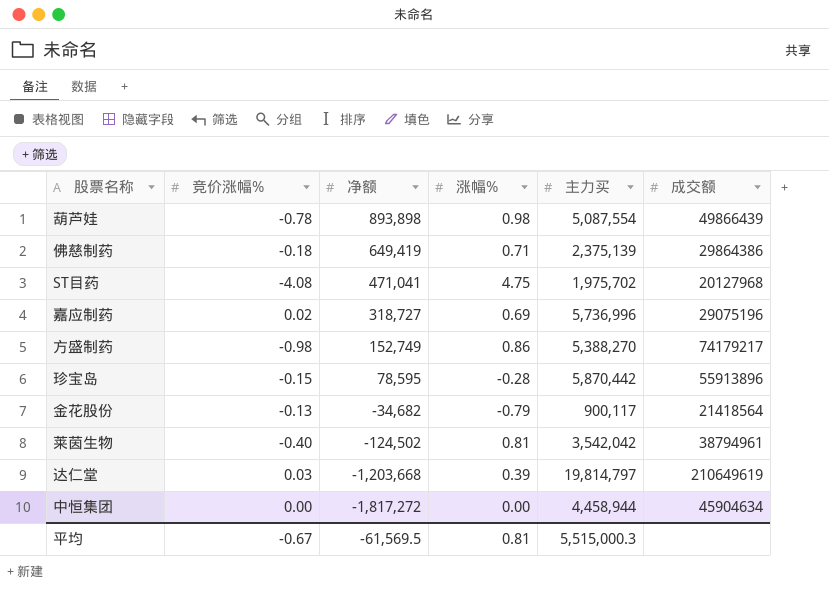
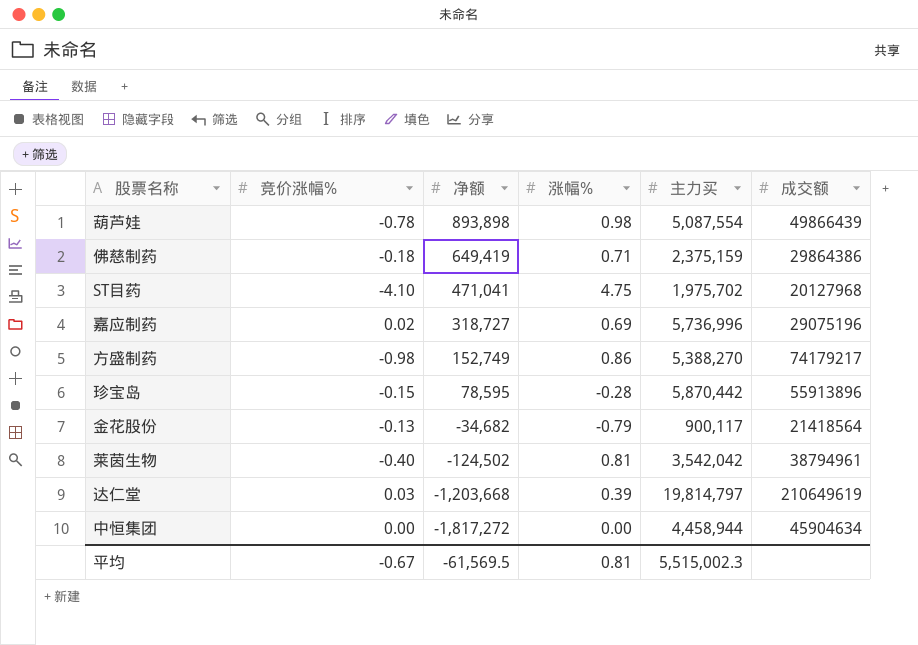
佛慈制药 | 主力买: 2,375,139 -> 2,375,159
ST目药 | 竞价涨幅%: -4.08 -> -4.10
平均 | 主力买: 5,515,000.3 -> 5,515,002.3

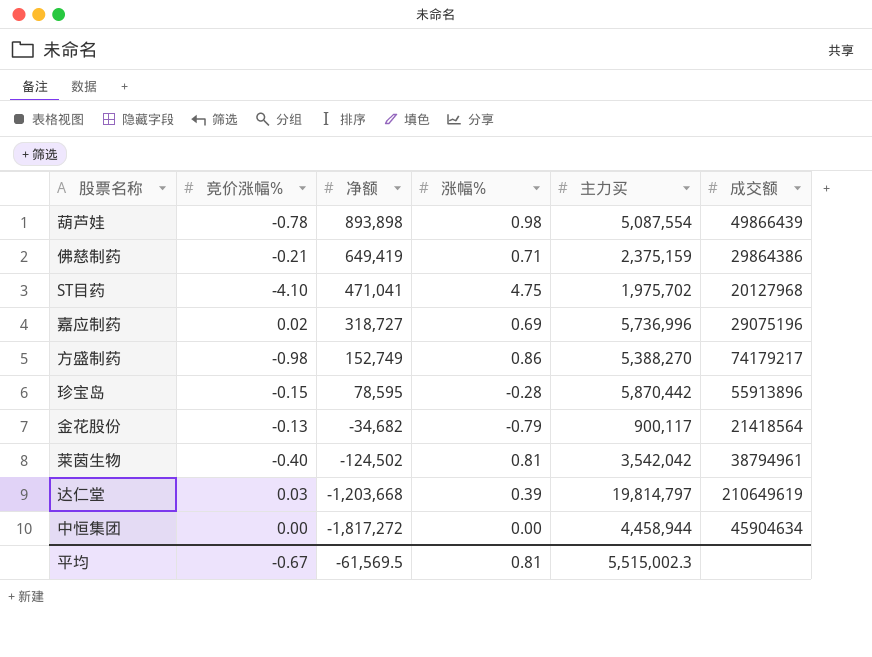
佛慈制药 | 竞价涨幅%: -0.18 -> -0.21

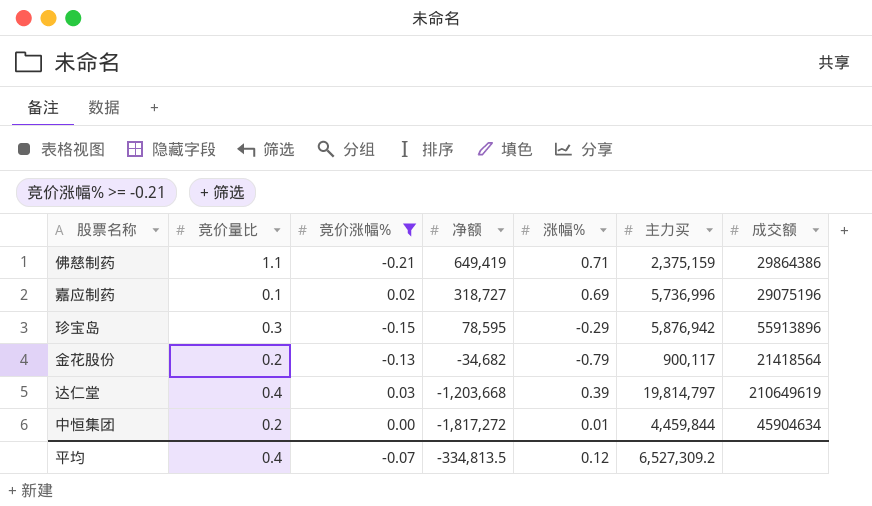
filter: none -> 竞价涨幅% >= -0.21
column 竞价量比 | position: none -> 2
珍宝岛 | 涨幅%: -0.28 -> -0.29
珍宝岛 | 主力买: 5,870,442 -> 5,876,942
中恒集团 | 涨幅%: 0.00 -> 0.01
中恒集团 | 主力买: 4,458,944 -> 4,459,844
平均 | 竞价涨幅%: -0.67 -> -0.07
平均 | 净额: -61,569.5 -> -334,813.5
平均 | 涨幅%: 0.81 -> 0.12
平均 | 主力买: 5,515,002.3 -> 6,527,309.2

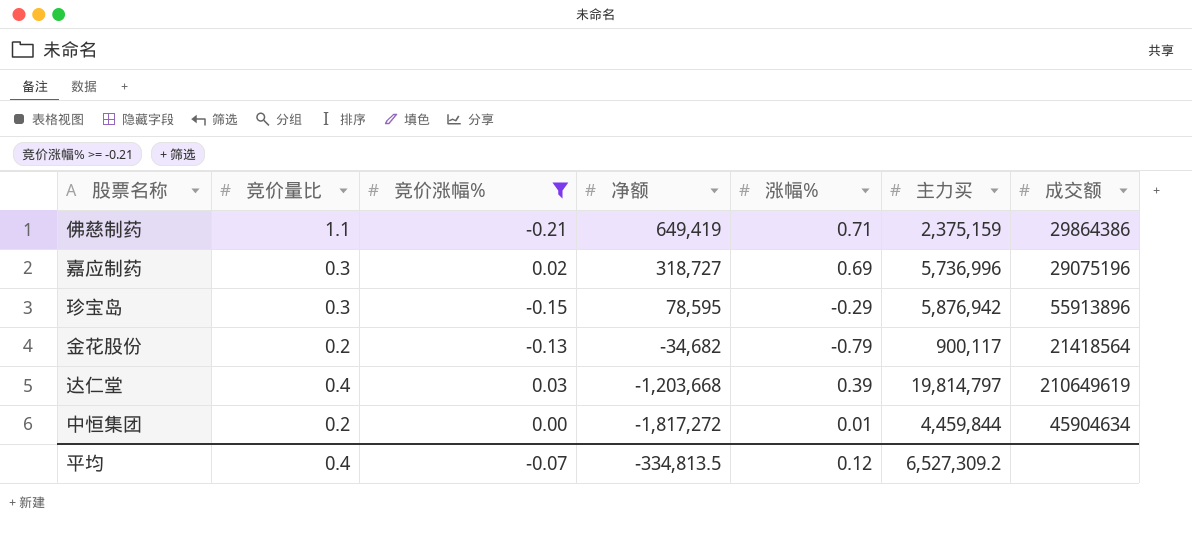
嘉应制药 | 竞价量比: 0.1 -> 0.3

